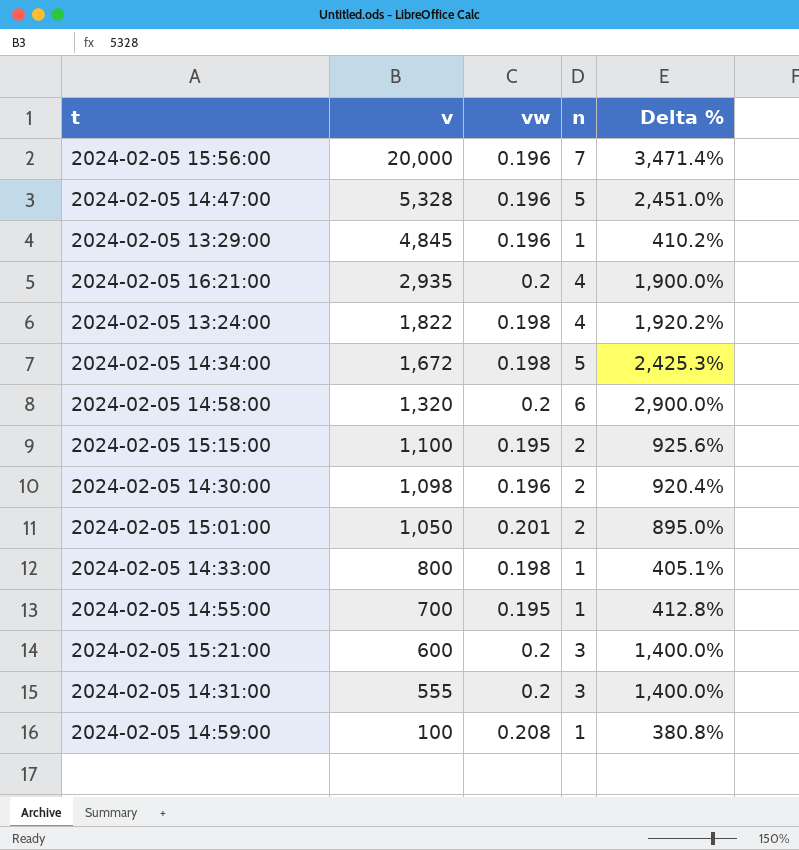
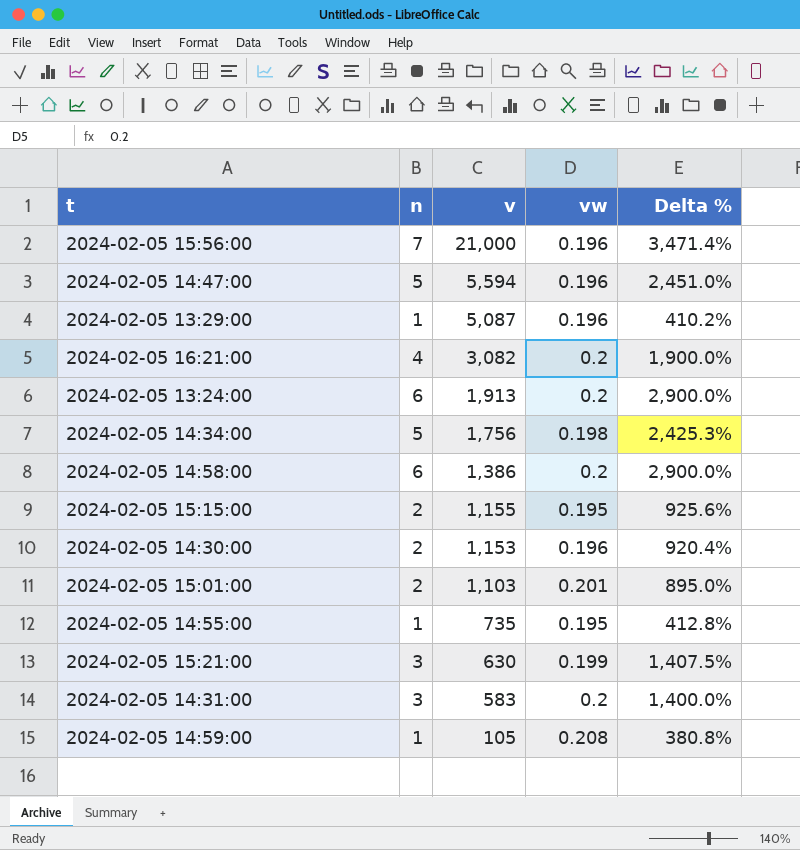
column n | position: 4 -> 2
row 2024-02-05 14:33:00: 800 | 0.198 | 1 | 405.1% -> none
2024-02-05 15:56:00 | v: 20,000 -> 21,000
2024-02-05 14:47:00 | v: 5,328 -> 5,594
2024-02-05 13:29:00 | v: 4,845 -> 5,087
2024-02-05 16:21:00 | v: 2,935 -> 3,082
2024-02-05 13:24:00 | n: 4 -> 6
2024-02-05 13:24:00 | v: 1,822 -> 1,913
2024-02-05 13:24:00 | vw: 0.198 -> 0.2
2024-02-05 13:24:00 | Delta %: 1,920.2% -> 2,900.0%
2024-02-05 14:34:00 | v: 1,672 -> 1,756
2024-02-05 14:58:00 | v: 1,320 -> 1,386
2024-02-05 15:15:00 | v: 1,100 -> 1,155
2024-02-05 14:30:00 | v: 1,098 -> 1,153
2024-02-05 15:01:00 | v: 1,050 -> 1,103
2024-02-05 14:55:00 | v: 700 -> 735
2024-02-05 15:21:00 | v: 600 -> 630
2024-02-05 15:21:00 | vw: 0.2 -> 0.199
2024-02-05 15:21:00 | Delta %: 1,400.0% -> 1,407.5%
2024-02-05 14:31:00 | v: 555 -> 583
2024-02-05 14:59:00 | v: 100 -> 105

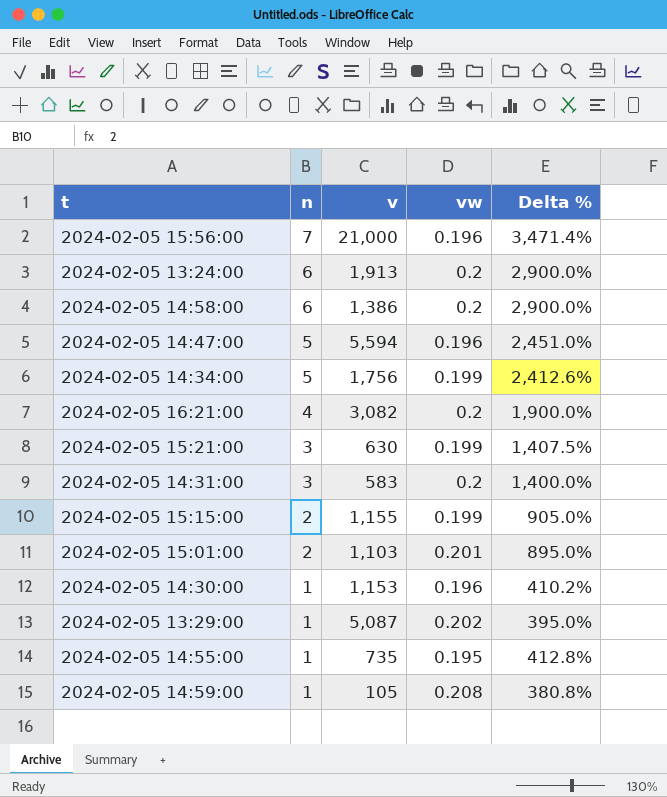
row order: v descending -> n descending
2024-02-05 14:34:00 | vw: 0.198 -> 0.199
2024-02-05 14:34:00 | Delta %: 2,425.3% -> 2,412.6%
2024-02-05 15:15:00 | vw: 0.195 -> 0.199
2024-02-05 15:15:00 | Delta %: 925.6% -> 905.0%
2024-02-05 14:30:00 | n: 2 -> 1
2024-02-05 14:30:00 | Delta %: 920.4% -> 410.2%
2024-02-05 13:29:00 | vw: 0.196 -> 0.202
2024-02-05 13:29:00 | Delta %: 410.2% -> 395.0%

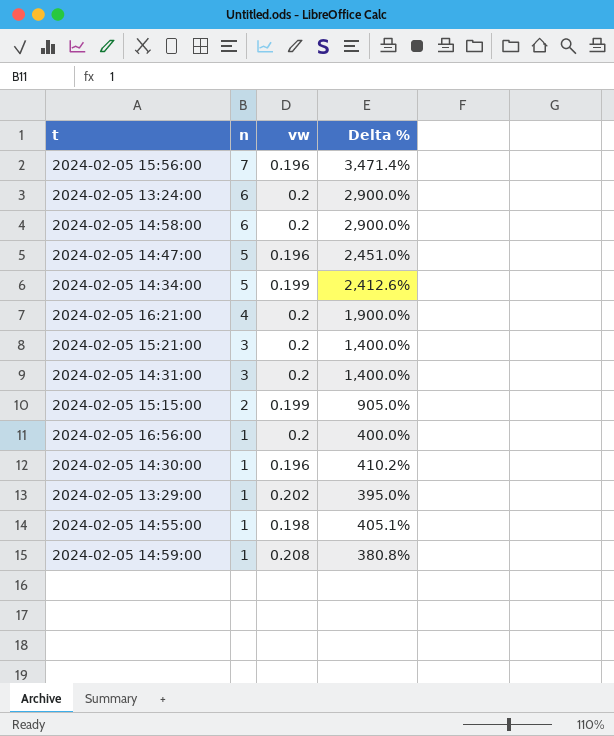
column v | position: 3 -> none
row 2024-02-05 15:01:00: 2 | 1,103 | 0.201 | 895.0% -> none
2024-02-05 15:21:00 | vw: 0.199 -> 0.2
2024-02-05 15:21:00 | Delta %: 1,407.5% -> 1,400.0%
row 2024-02-05 16:56:00: none -> 1 | 0.2 | 400.0%
2024-02-05 14:55:00 | vw: 0.195 -> 0.198
2024-02-05 14:55:00 | Delta %: 412.8% -> 405.1%

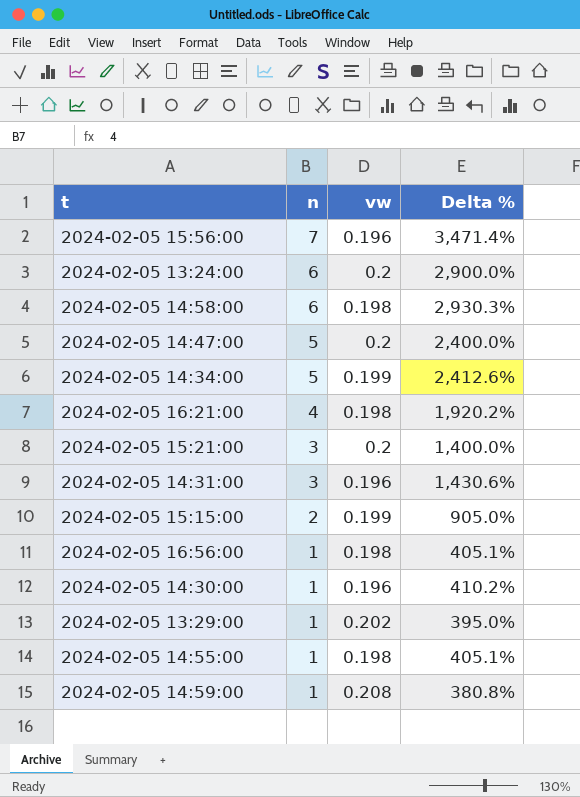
2024-02-05 14:58:00 | vw: 0.2 -> 0.198
2024-02-05 14:58:00 | Delta %: 2,900.0% -> 2,930.3%
2024-02-05 14:47:00 | vw: 0.196 -> 0.2
2024-02-05 14:47:00 | Delta %: 2,451.0% -> 2,400.0%
2024-02-05 16:21:00 | vw: 0.2 -> 0.198
2024-02-05 16:21:00 | Delta %: 1,900.0% -> 1,920.2%
2024-02-05 14:31:00 | vw: 0.2 -> 0.196
2024-02-05 14:31:00 | Delta %: 1,400.0% -> 1,430.6%
2024-02-05 16:56:00 | vw: 0.2 -> 0.198
2024-02-05 16:56:00 | Delta %: 400.0% -> 405.1%

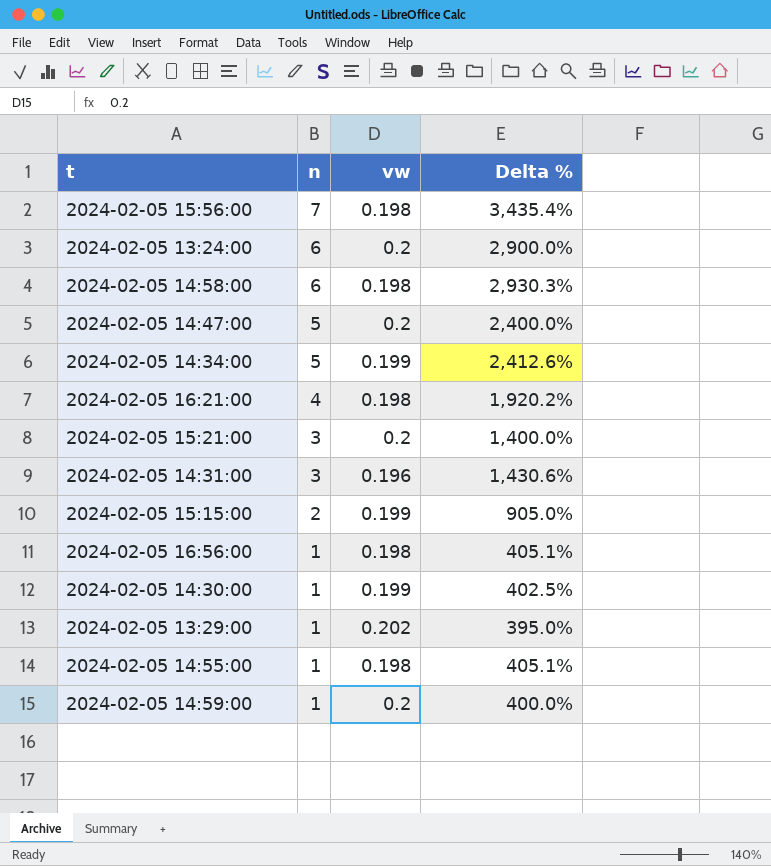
2024-02-05 15:56:00 | vw: 0.196 -> 0.198
2024-02-05 15:56:00 | Delta %: 3,471.4% -> 3,435.4%
2024-02-05 14:30:00 | vw: 0.196 -> 0.199
2024-02-05 14:30:00 | Delta %: 410.2% -> 402.5%
2024-02-05 14:59:00 | vw: 0.208 -> 0.2
2024-02-05 14:59:00 | Delta %: 380.8% -> 400.0%

